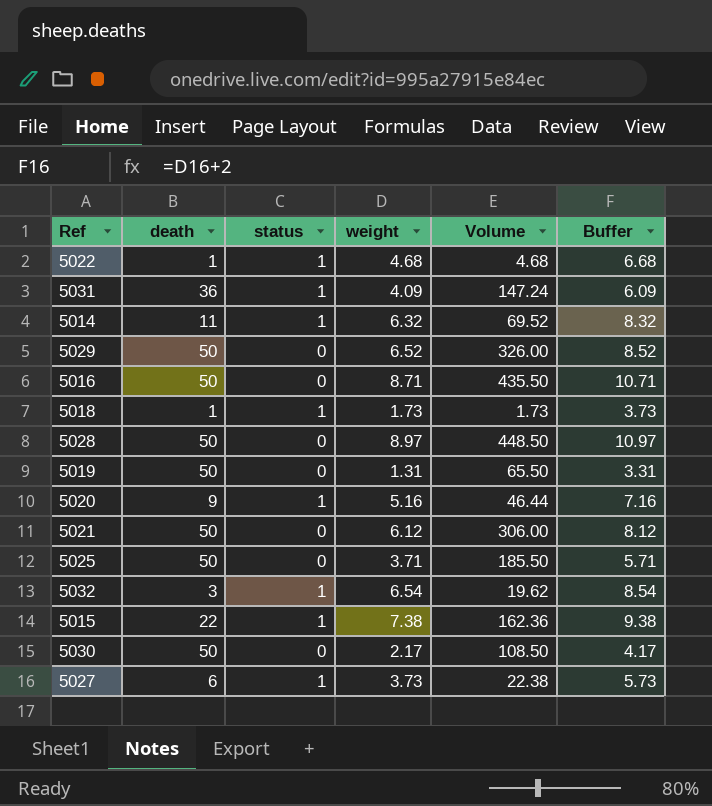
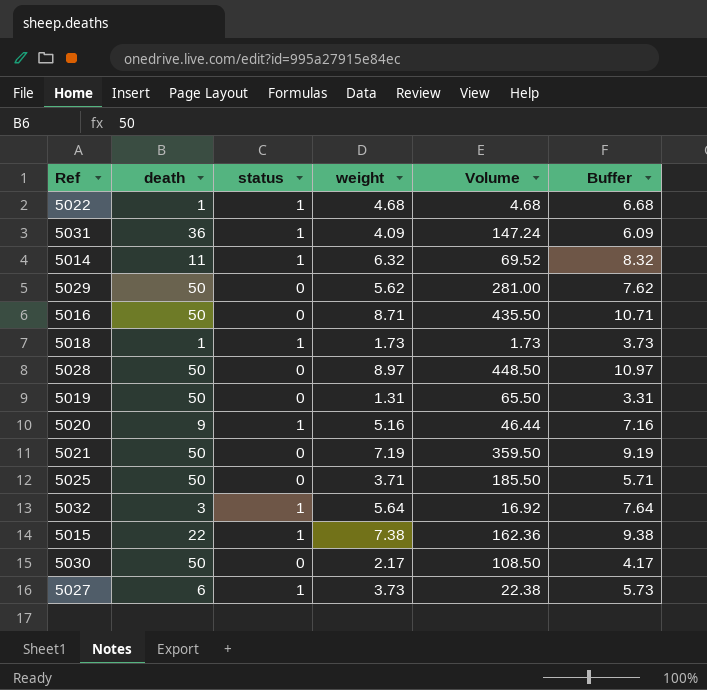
5029 | weight: 6.52 -> 5.62
5029 | Volume: 326.00 -> 281.00
5029 | Buffer: 8.52 -> 7.62
5021 | weight: 6.12 -> 7.19
5021 | Volume: 306.00 -> 359.50
5021 | Buffer: 8.12 -> 9.19
5032 | weight: 6.54 -> 5.64
5032 | Volume: 19.62 -> 16.92
5032 | Buffer: 8.54 -> 7.64

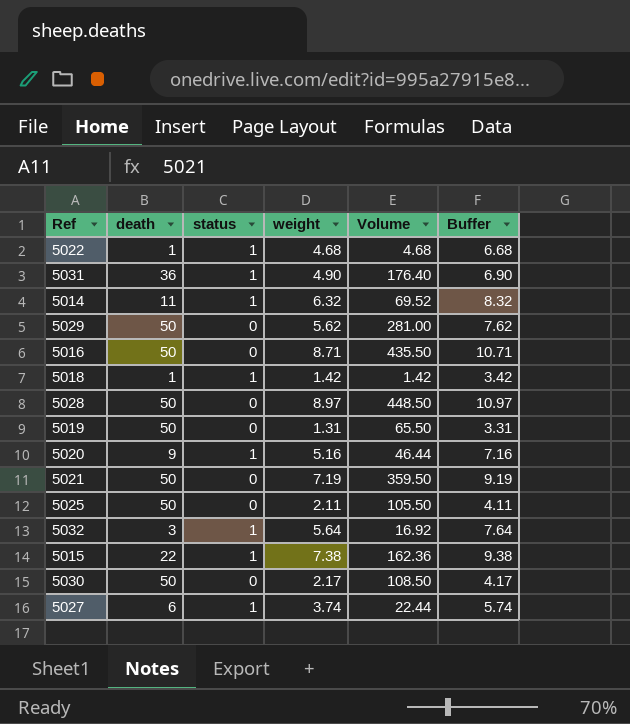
5031 | weight: 4.09 -> 4.90
5031 | Volume: 147.24 -> 176.40
5031 | Buffer: 6.09 -> 6.90
5018 | weight: 1.73 -> 1.42
5018 | Volume: 1.73 -> 1.42
5018 | Buffer: 3.73 -> 3.42
5025 | weight: 3.71 -> 2.11
5025 | Volume: 185.50 -> 105.50
5025 | Buffer: 5.71 -> 4.11
5027 | weight: 3.73 -> 3.74
5027 | Volume: 22.38 -> 22.44
5027 | Buffer: 5.73 -> 5.74

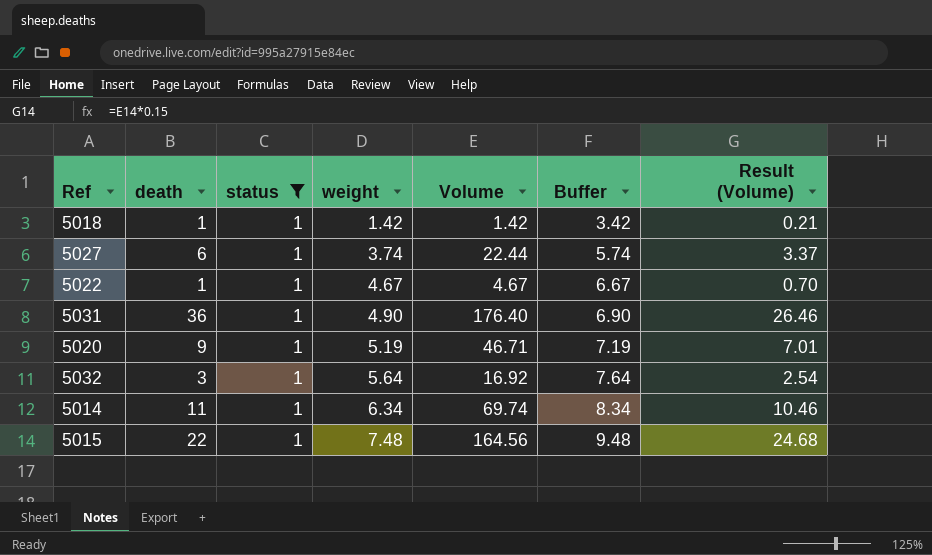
filter: none -> status = 1
row order: none -> weight ascending
column Result (Volume) | formula: none -> [Volume] * 0.15
5022 | weight: 4.68 -> 4.67
5022 | Volume: 4.68 -> 4.67
5022 | Buffer: 6.68 -> 6.67
5020 | weight: 5.16 -> 5.19
5020 | Volume: 46.44 -> 46.71
5020 | Buffer: 7.16 -> 7.19
5014 | weight: 6.32 -> 6.34
5014 | Volume: 69.52 -> 69.74
5014 | Buffer: 8.32 -> 8.34
5015 | weight: 7.38 -> 7.48
5015 | Volume: 162.36 -> 164.56
5015 | Buffer: 9.38 -> 9.48

